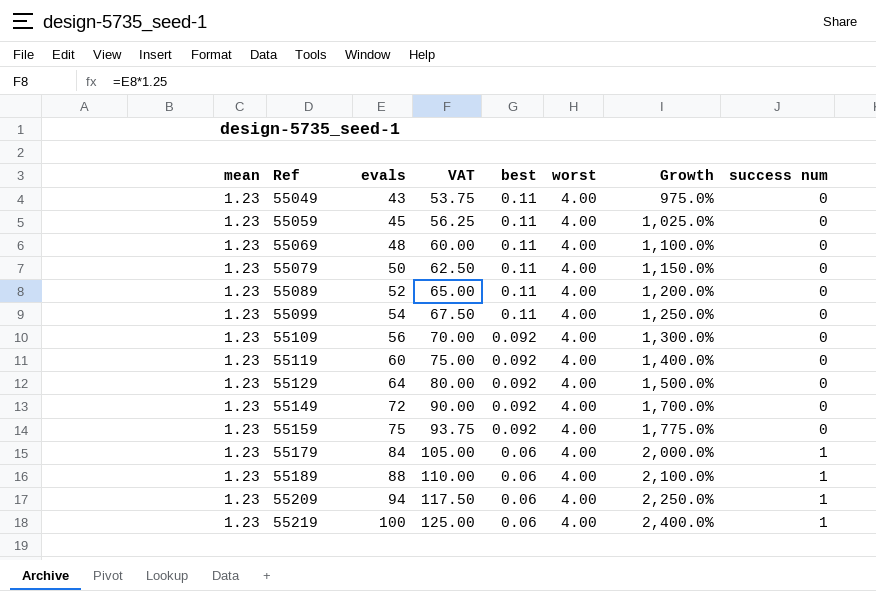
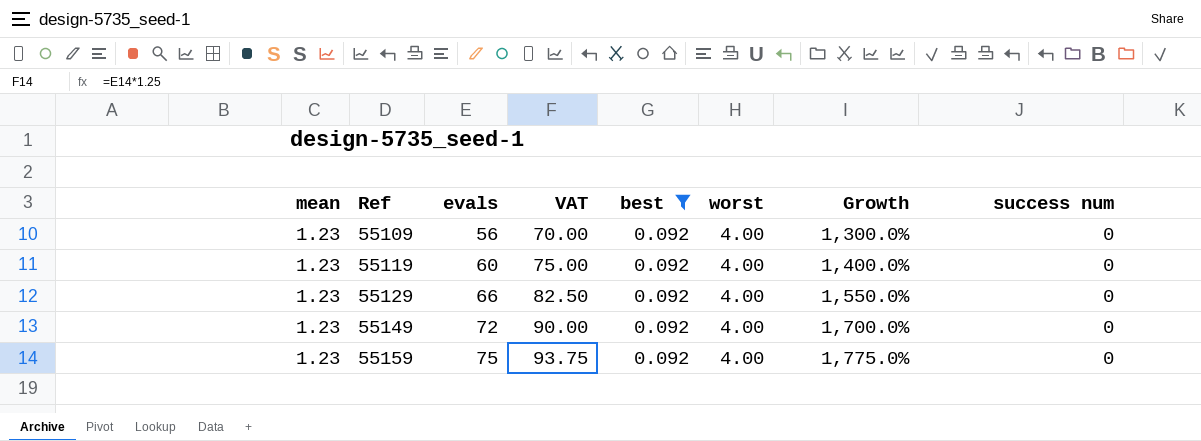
filter: none -> best = 0.092
55129 | evals: 64 -> 66
55129 | VAT: 80.00 -> 82.50
55129 | Growth: 1,500.0% -> 1,550.0%

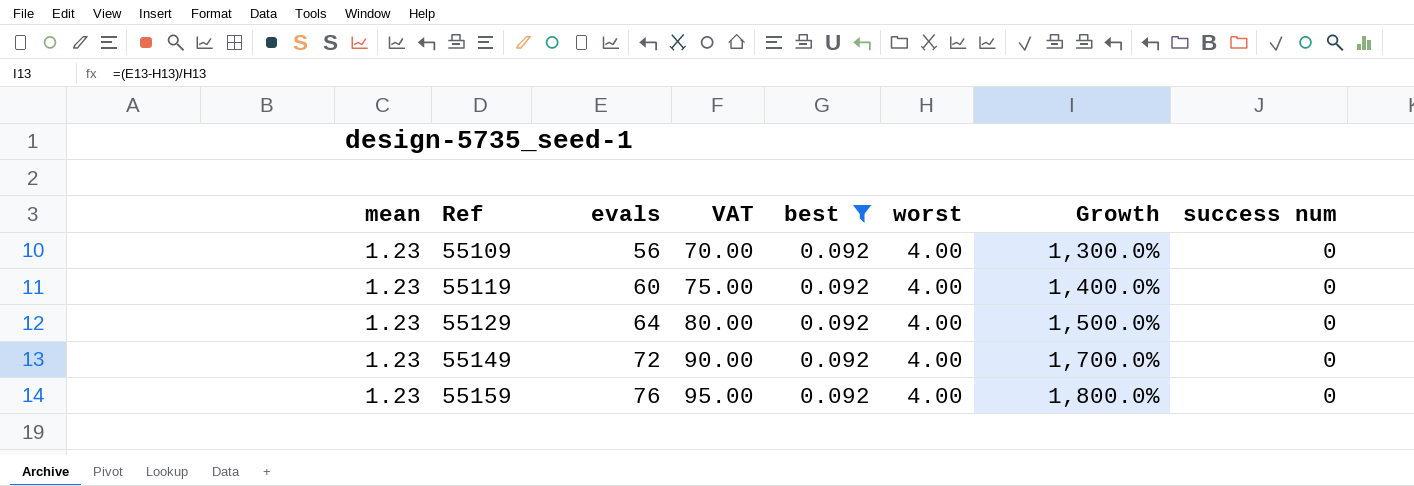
55129 | evals: 66 -> 64
55129 | VAT: 82.50 -> 80.00
55129 | Growth: 1,550.0% -> 1,500.0%
55159 | evals: 75 -> 76
55159 | VAT: 93.75 -> 95.00
55159 | Growth: 1,775.0% -> 1,800.0%

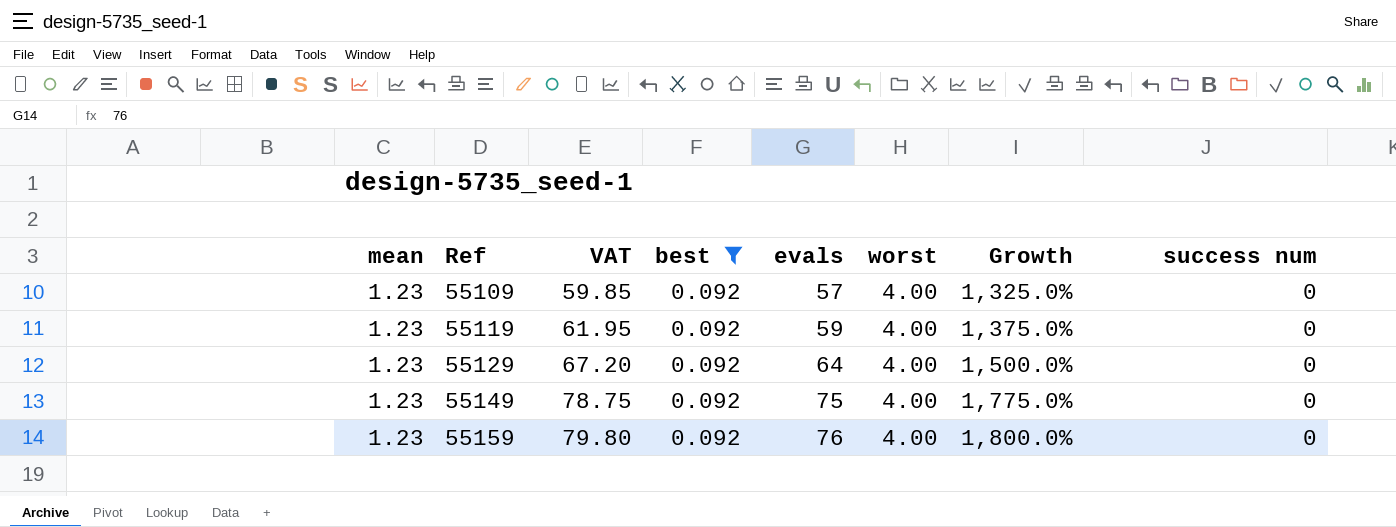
column VAT | formula: [evals] * 1.25 -> [evals] * 1.05
column evals | position: 3 -> 5
55109 | evals: 56 -> 57
55109 | Growth: 1,300.0% -> 1,325.0%
55119 | evals: 60 -> 59
55119 | Growth: 1,400.0% -> 1,375.0%
55149 | evals: 72 -> 75
55149 | Growth: 1,700.0% -> 1,775.0%

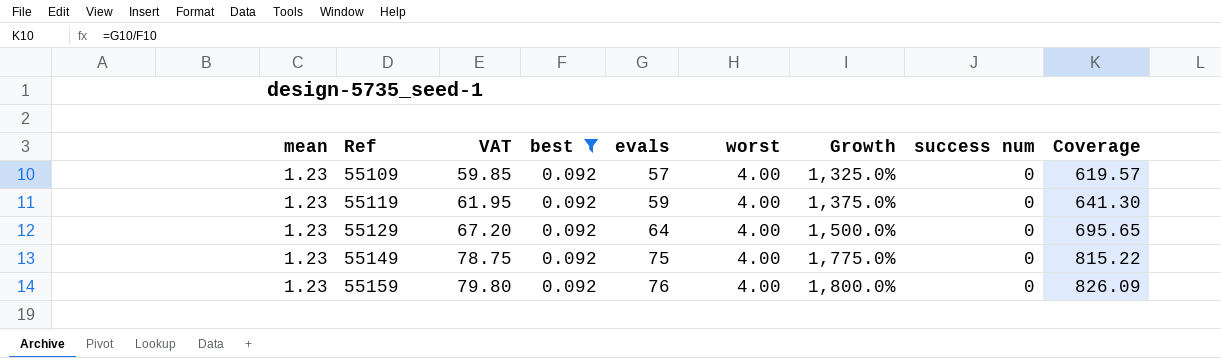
column Coverage | formula: none -> [evals] / [best]

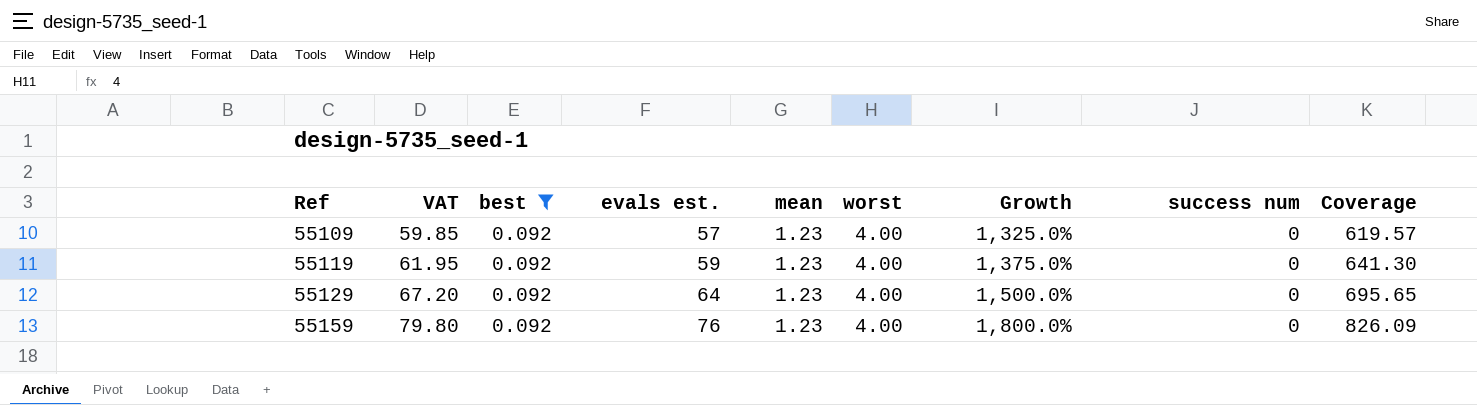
column name: evals -> evals est.
column mean | position: 1 -> 5
row 55149: 1.23 | 78.75 | 0.092 | 75 | 4.00 | 1,775.0% | 0 | 815.22 -> none

